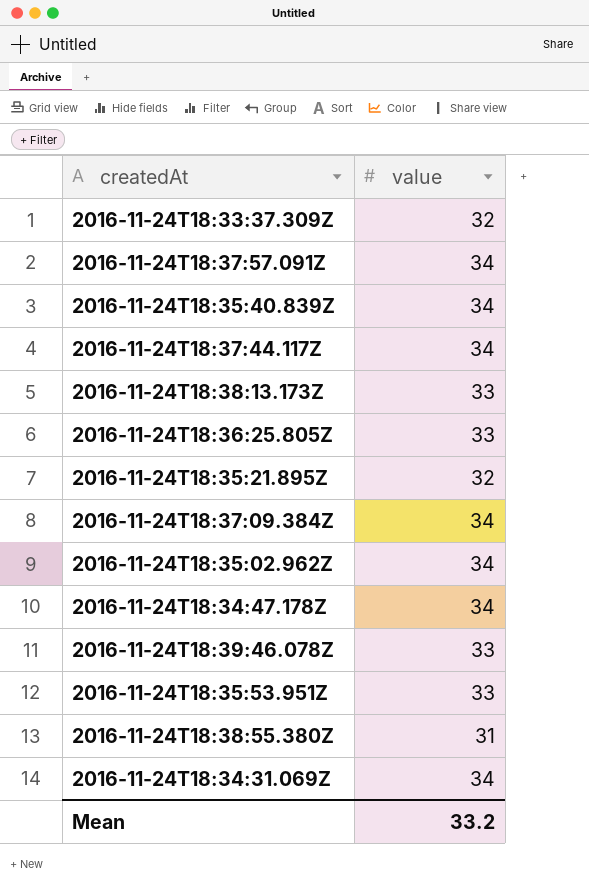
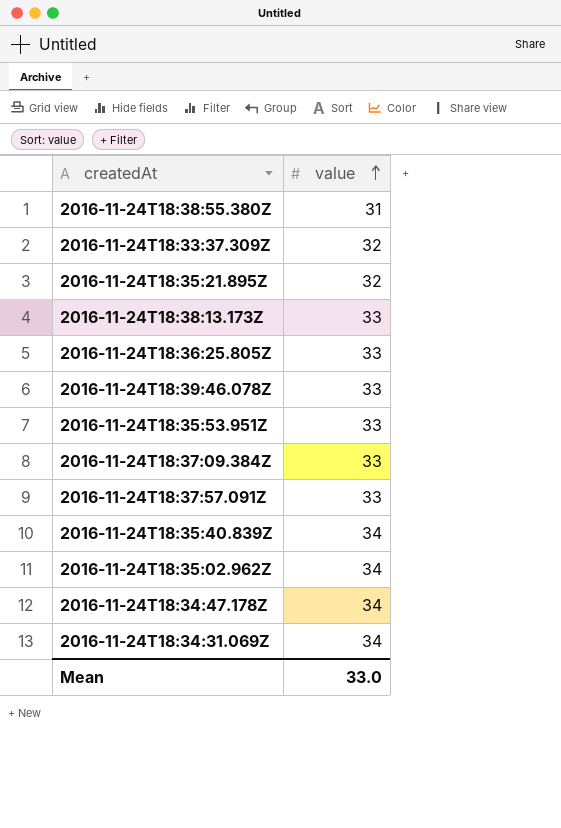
row order: none -> value ascending
row 2016-11-24T18:37:44.117Z: 34 -> none
2016-11-24T18:37:09.384Z | value: 34 -> 33
2016-11-24T18:37:57.091Z | value: 34 -> 33
Mean | value: 33.2 -> 33.0

